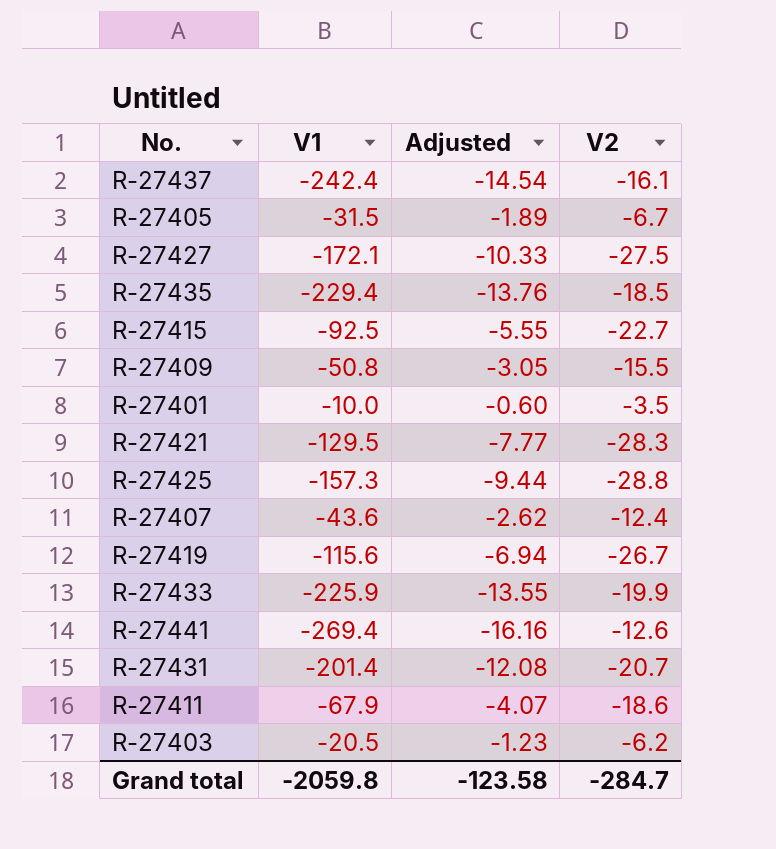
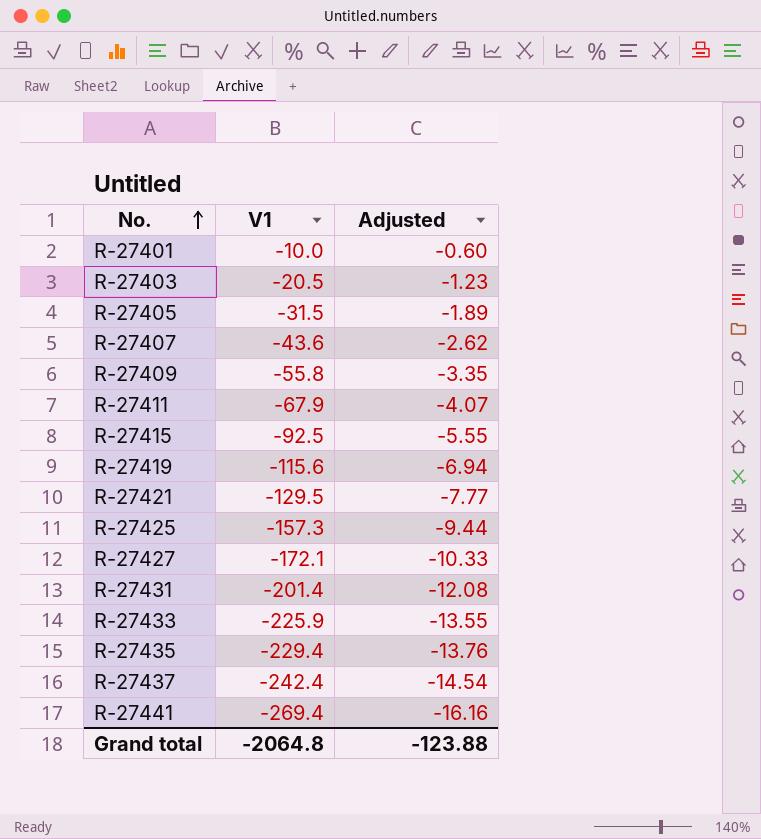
row order: none -> No. ascending
column V2 | position: 4 -> none
R-27409 | V1: -50.8 -> -55.8
R-27409 | Adjusted: -3.05 -> -3.35
Grand total | V1: -2059.8 -> -2064.8
Grand total | Adjusted: -123.58 -> -123.88

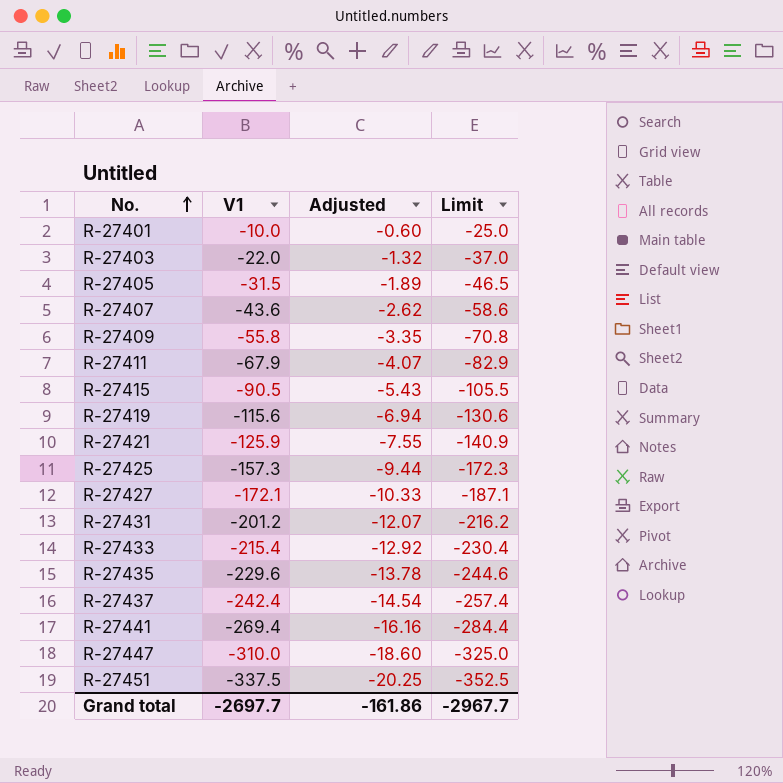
column Limit | formula: none -> [V1] - 15
R-27403 | V1: -20.5 -> -22.0
R-27403 | Adjusted: -1.23 -> -1.32
R-27415 | V1: -92.5 -> -90.5
R-27415 | Adjusted: -5.55 -> -5.43
R-27421 | V1: -129.5 -> -125.9
R-27421 | Adjusted: -7.77 -> -7.55
R-27431 | V1: -201.4 -> -201.2
R-27431 | Adjusted: -12.08 -> -12.07
R-27433 | V1: -225.9 -> -215.4
R-27433 | Adjusted: -13.55 -> -12.92
R-27435 | V1: -229.4 -> -229.6
R-27435 | Adjusted: -13.76 -> -13.78
row R-27447: none -> -310.0 | -18.60 | -325.0
row R-27451: none -> -337.5 | -20.25 | -352.5
Grand total | V1: -2064.8 -> -2697.7
Grand total | Adjusted: -123.88 -> -161.86

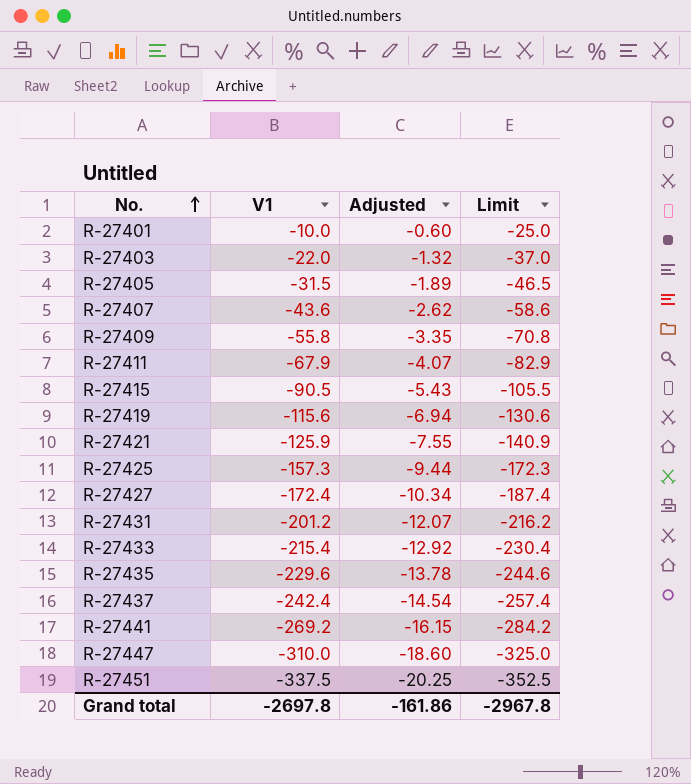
R-27427 | V1: -172.1 -> -172.4
R-27427 | Adjusted: -10.33 -> -10.34
R-27427 | Limit: -187.1 -> -187.4
R-27441 | V1: -269.4 -> -269.2
R-27441 | Adjusted: -16.16 -> -16.15
R-27441 | Limit: -284.4 -> -284.2
Grand total | V1: -2697.7 -> -2697.8
Grand total | Limit: -2967.7 -> -2967.8

